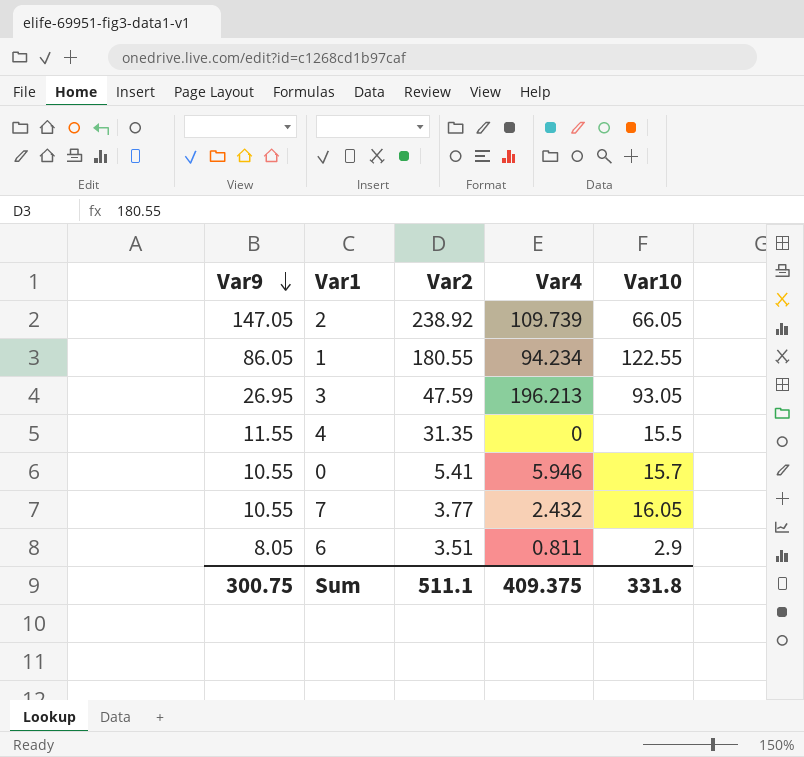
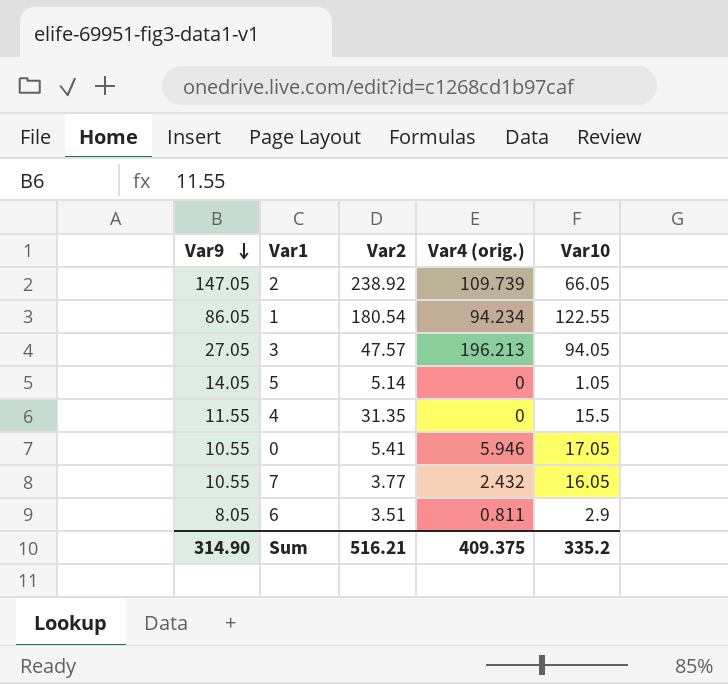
column name: Var4 -> Var4 (orig.)
1 | Var2: 180.55 -> 180.54
3 | Var9: 26.95 -> 27.05
3 | Var2: 47.59 -> 47.57
3 | Var10: 93.05 -> 94.05
row 5: none -> 14.05 | 5.14 | 0 | 1.05
0 | Var10: 15.7 -> 17.05
Sum | Var9: 300.75 -> 314.90
Sum | Var2: 511.1 -> 516.21
Sum | Var10: 331.8 -> 335.2

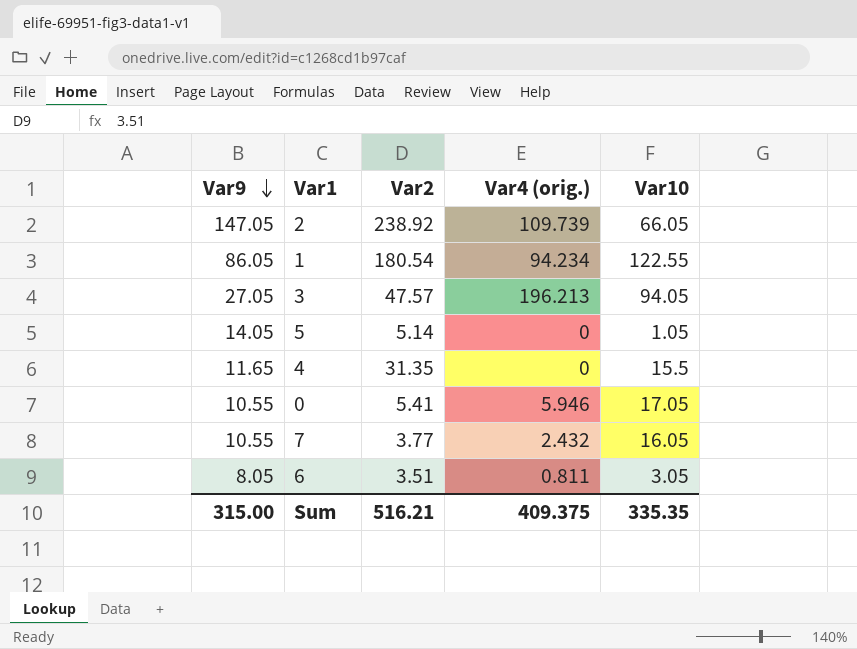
4 | Var9: 11.55 -> 11.65
6 | Var10: 2.9 -> 3.05
Sum | Var9: 314.90 -> 315.00
Sum | Var10: 335.2 -> 335.35

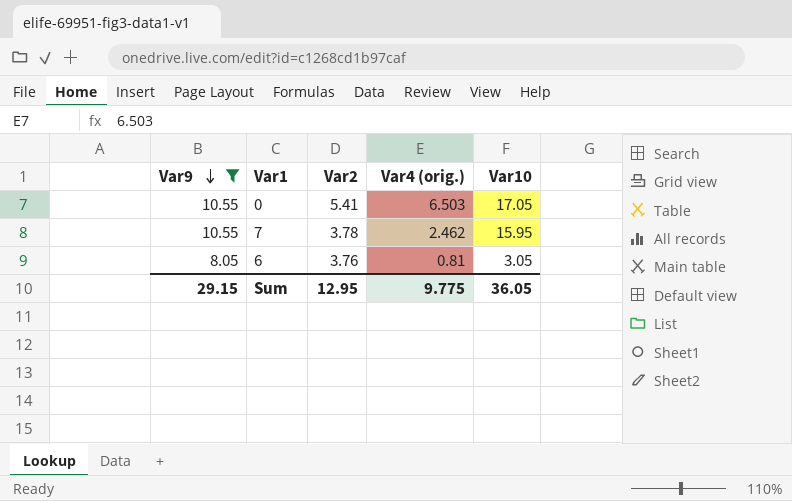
filter: none -> Var9 <= 10.55
0 | Var4 (orig.): 5.946 -> 6.503
7 | Var2: 3.77 -> 3.78
7 | Var4 (orig.): 2.432 -> 2.462
7 | Var10: 16.05 -> 15.95
6 | Var2: 3.51 -> 3.76
6 | Var4 (orig.): 0.811 -> 0.81
Sum | Var9: 315.00 -> 29.15
Sum | Var2: 516.21 -> 12.95
Sum | Var4 (orig.): 409.375 -> 9.775
Sum | Var10: 335.35 -> 36.05

